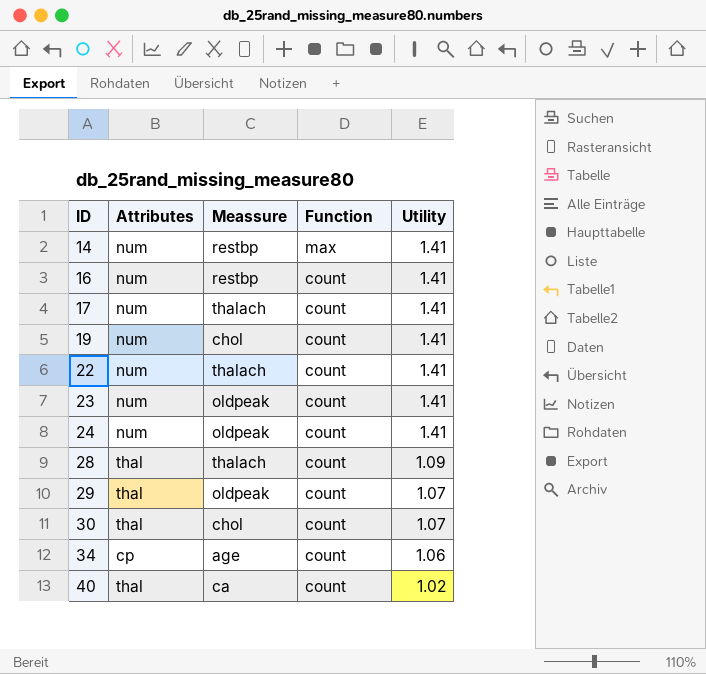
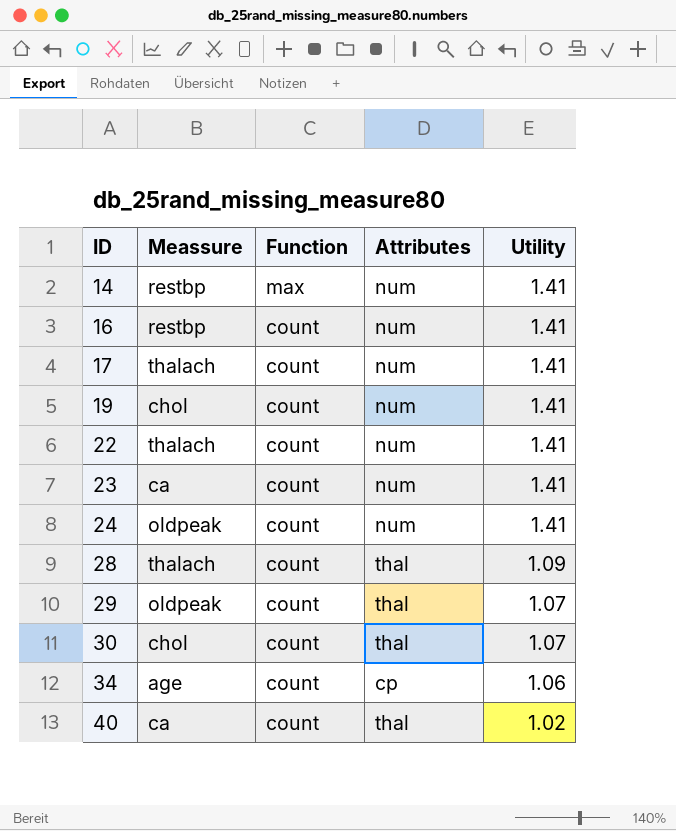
column Attributes | position: 2 -> 4
23 | Meassure: oldpeak -> ca

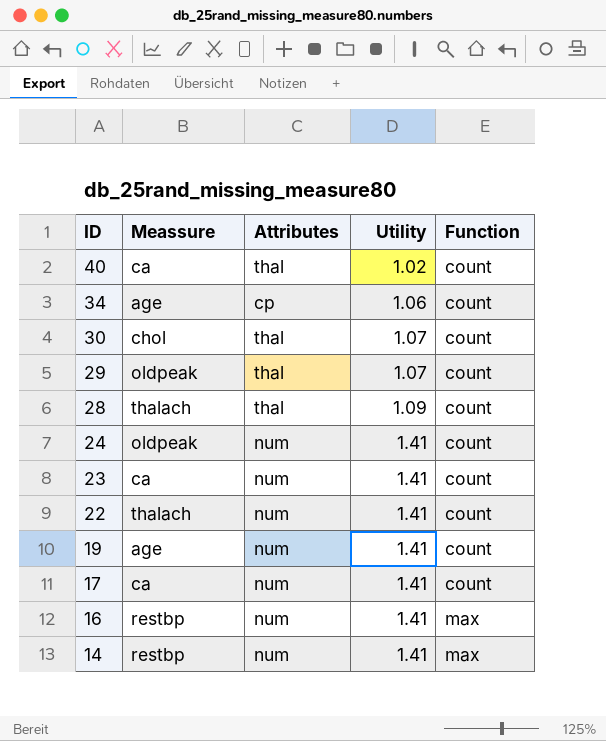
row order: ID ascending -> ID descending
column Function | position: 3 -> 5
19 | Meassure: chol -> age
17 | Meassure: thalach -> ca
16 | Function: count -> max

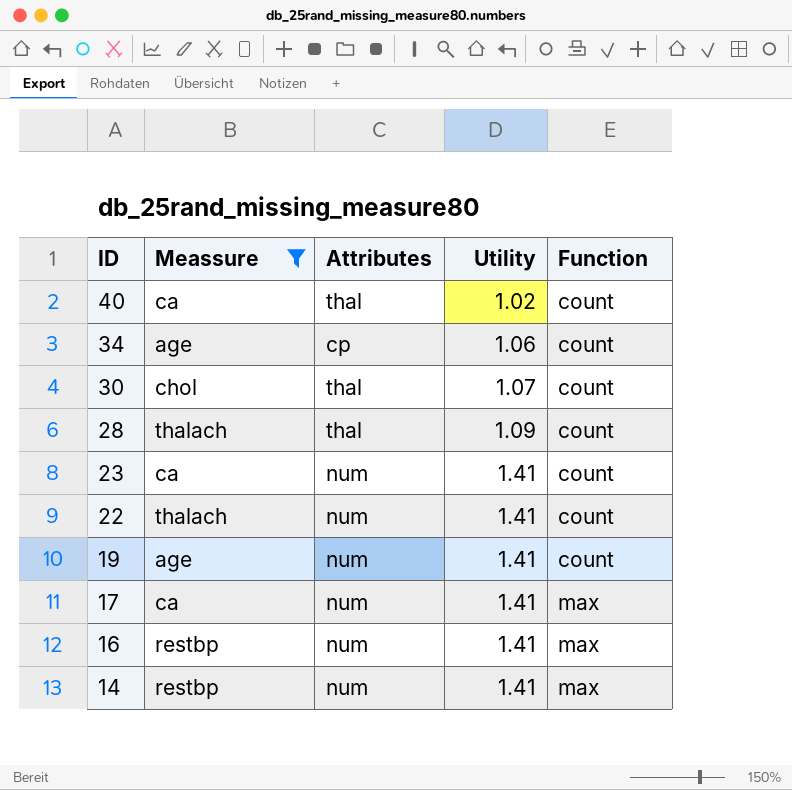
filter: none -> Meassure != oldpeak
17 | Function: count -> max

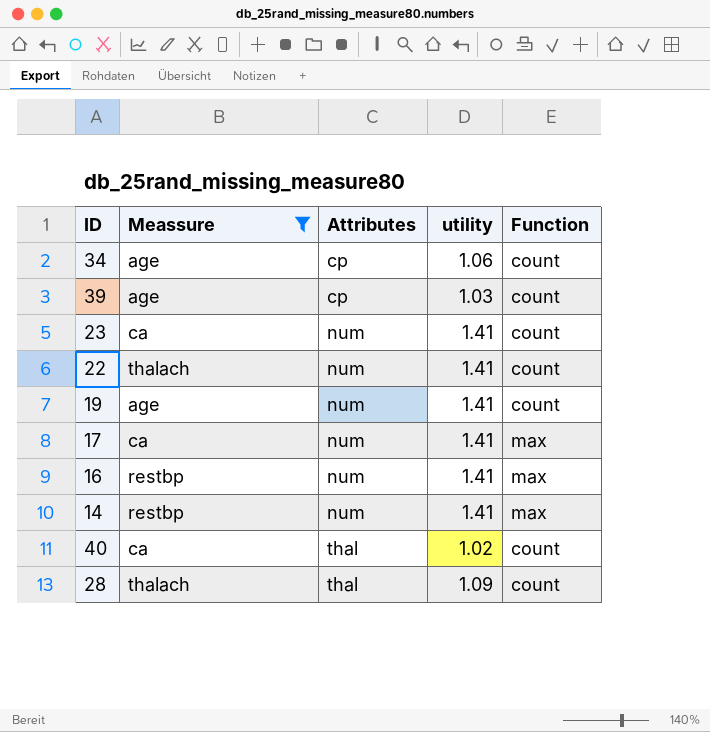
row order: ID descending -> Attributes ascending
column name: Utility -> utility
row 30: chol | thal | 1.07 | count -> none
row 39: none -> age | cp | 1.03 | count

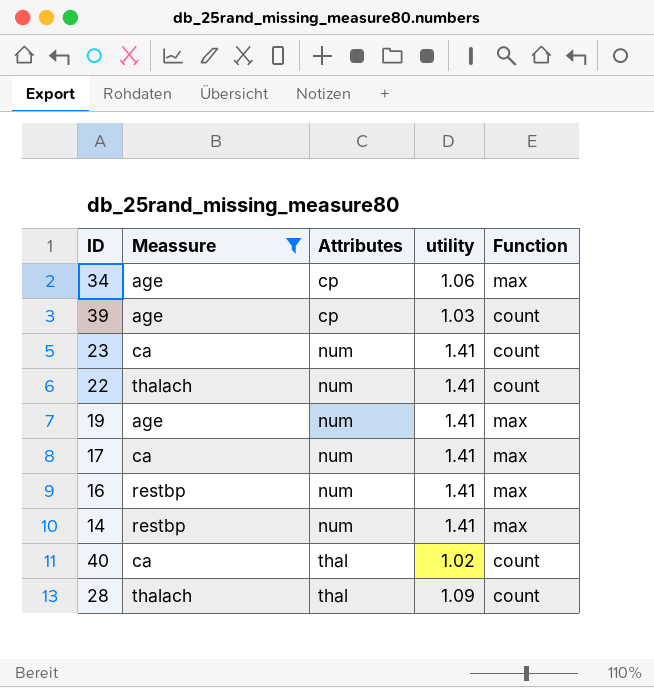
34 | Function: count -> max
19 | Function: count -> max

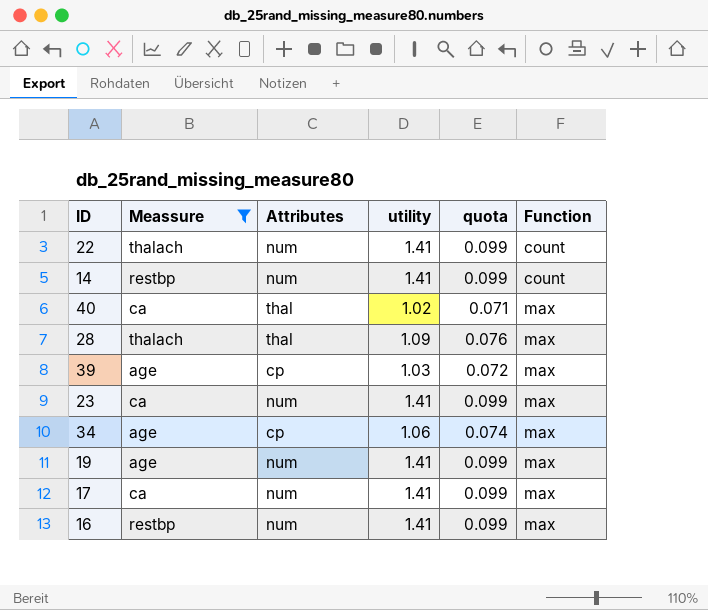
row order: Attributes ascending -> Function ascending
column quota | formula: none -> [utility] * 0.07
14 | Function: max -> count
40 | Function: count -> max
28 | Function: count -> max
39 | Function: count -> max
23 | Function: count -> max

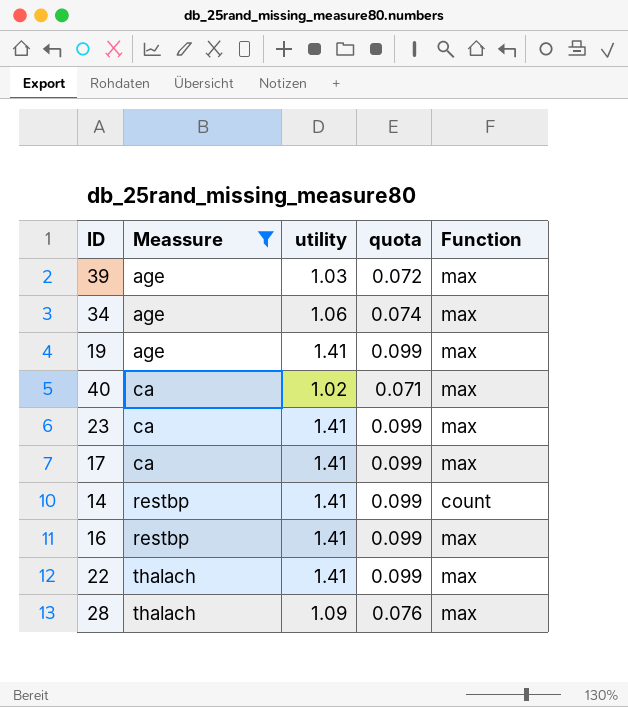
row order: Function ascending -> Meassure ascending
column Attributes | position: 3 -> none
22 | Function: count -> max

